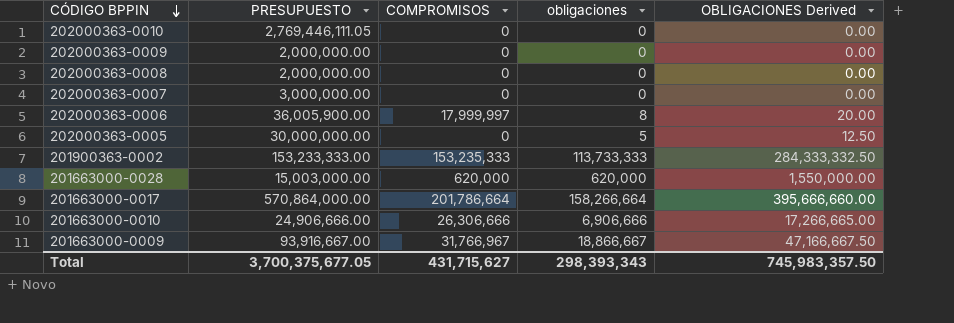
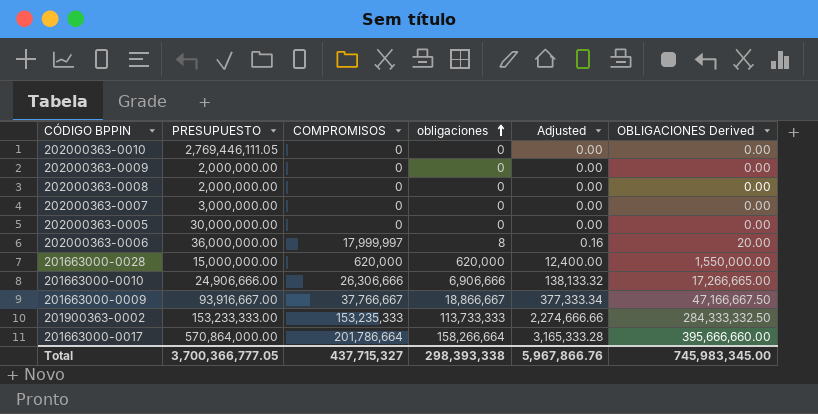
row order: CÓDIGO BPPIN descending -> obligaciones ascending
column Adjusted | formula: none -> [obligaciones] * 0.02
202000363-0005 | obligaciones: 5 -> 0
202000363-0005 | OBLIGACIONES Derived: 12.50 -> 0.00
202000363-0006 | PRESUPUESTO: 36,005,900.00 -> 36,000,000.00
201663000-0028 | PRESUPUESTO: 15,003,000.00 -> 15,000,000.00
201663000-0009 | COMPROMISOS: 31,766,967 -> 37,766,667
Total | PRESUPUESTO: 3,700,375,677.05 -> 3,700,366,777.05
Total | COMPROMISOS: 431,715,627 -> 437,715,327
Total | obligaciones: 298,393,343 -> 298,393,338
Total | OBLIGACIONES Derived: 745,983,357.50 -> 745,983,345.00

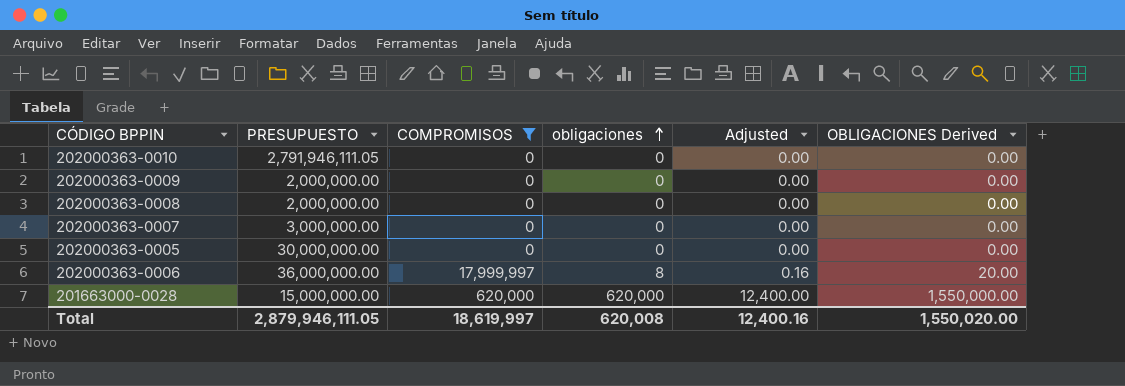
filter: none -> COMPROMISOS <= 17,999,997
202000363-0010 | PRESUPUESTO: 2,769,446,111.05 -> 2,791,946,111.05
Total | PRESUPUESTO: 3,700,366,777.05 -> 2,879,946,111.05
Total | COMPROMISOS: 437,715,327 -> 18,619,997
Total | obligaciones: 298,393,338 -> 620,008
Total | Adjusted: 5,967,866.76 -> 12,400.16
Total | OBLIGACIONES Derived: 745,983,345.00 -> 1,550,020.00

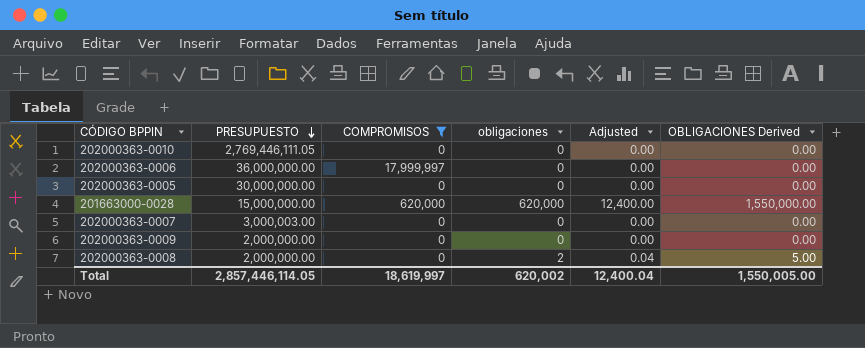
row order: obligaciones ascending -> PRESUPUESTO descending
202000363-0010 | PRESUPUESTO: 2,791,946,111.05 -> 2,769,446,111.05
202000363-0006 | obligaciones: 8 -> 0
202000363-0006 | Adjusted: 0.16 -> 0.00
202000363-0006 | OBLIGACIONES Derived: 20.00 -> 0.00
202000363-0007 | PRESUPUESTO: 3,000,000.00 -> 3,000,003.00
202000363-0008 | obligaciones: 0 -> 2
202000363-0008 | Adjusted: 0.00 -> 0.04
202000363-0008 | OBLIGACIONES Derived: 0.00 -> 5.00
Total | PRESUPUESTO: 2,879,946,111.05 -> 2,857,446,114.05
Total | obligaciones: 620,008 -> 620,002
Total | Adjusted: 12,400.16 -> 12,400.04
Total | OBLIGACIONES Derived: 1,550,020.00 -> 1,550,005.00

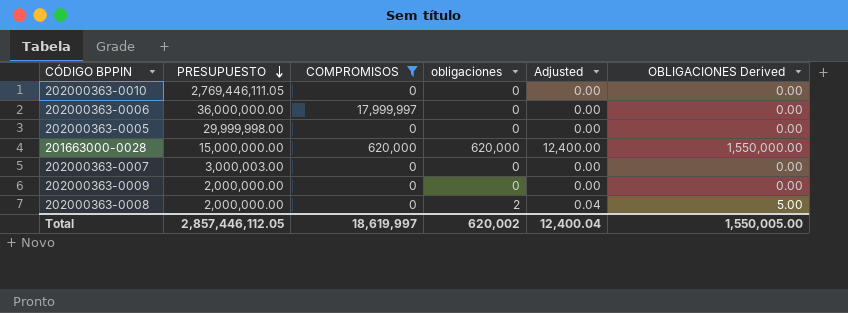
202000363-0005 | PRESUPUESTO: 30,000,000.00 -> 29,999,998.00
Total | PRESUPUESTO: 2,857,446,114.05 -> 2,857,446,112.05

